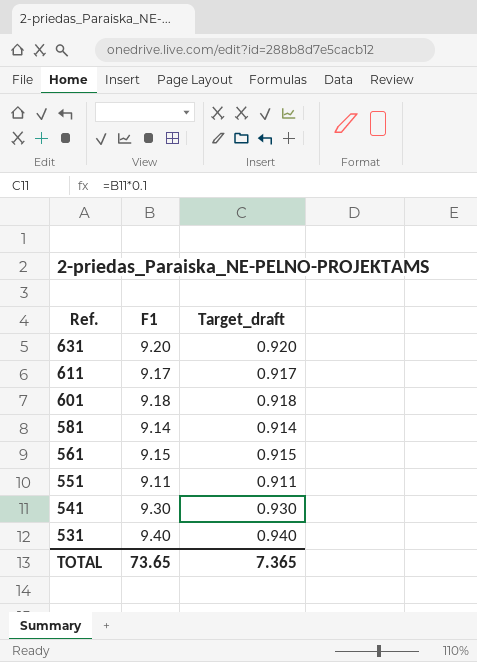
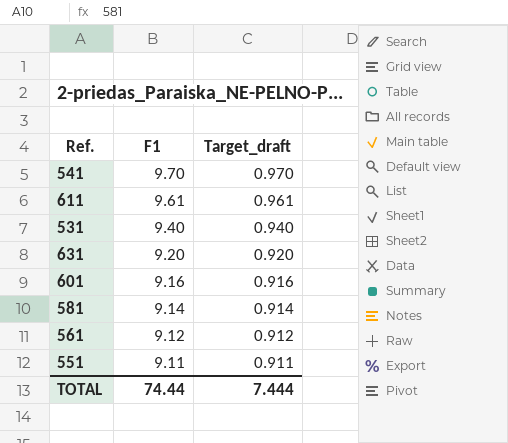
row order: Ref. descending -> F1 descending
541 | F1: 9.30 -> 9.70
541 | Target_draft: 0.930 -> 0.970
611 | F1: 9.17 -> 9.61
611 | Target_draft: 0.917 -> 0.961
601 | F1: 9.18 -> 9.16
601 | Target_draft: 0.918 -> 0.916
561 | F1: 9.15 -> 9.12
561 | Target_draft: 0.915 -> 0.912
TOTAL | F1: 73.65 -> 74.44
TOTAL | Target_draft: 7.365 -> 7.444

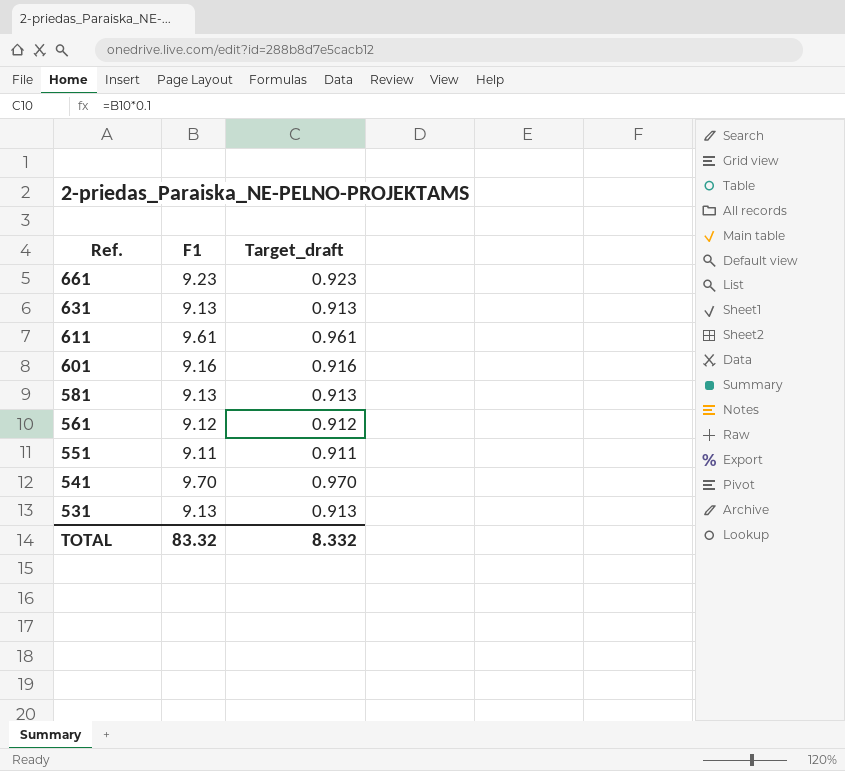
row order: F1 descending -> Ref. descending
row 661: none -> 9.23 | 0.923
631 | F1: 9.20 -> 9.13
631 | Target_draft: 0.920 -> 0.913
581 | F1: 9.14 -> 9.13
581 | Target_draft: 0.914 -> 0.913
531 | F1: 9.40 -> 9.13
531 | Target_draft: 0.940 -> 0.913
TOTAL | F1: 74.44 -> 83.32
TOTAL | Target_draft: 7.444 -> 8.332

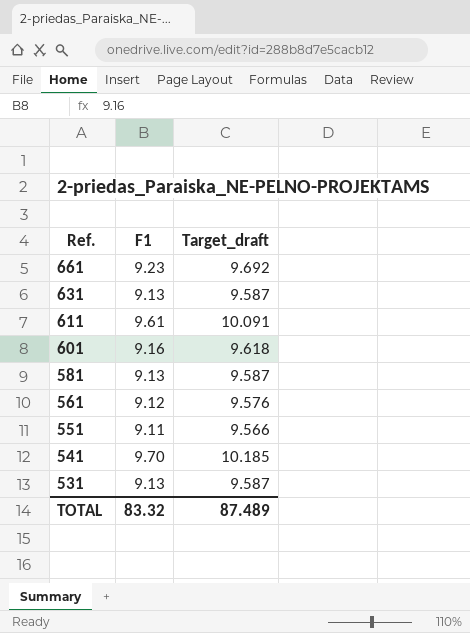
column Target_draft | formula: [F1] * 0.1 -> [F1] * 1.05
TOTAL | Target_draft: 8.332 -> 87.489

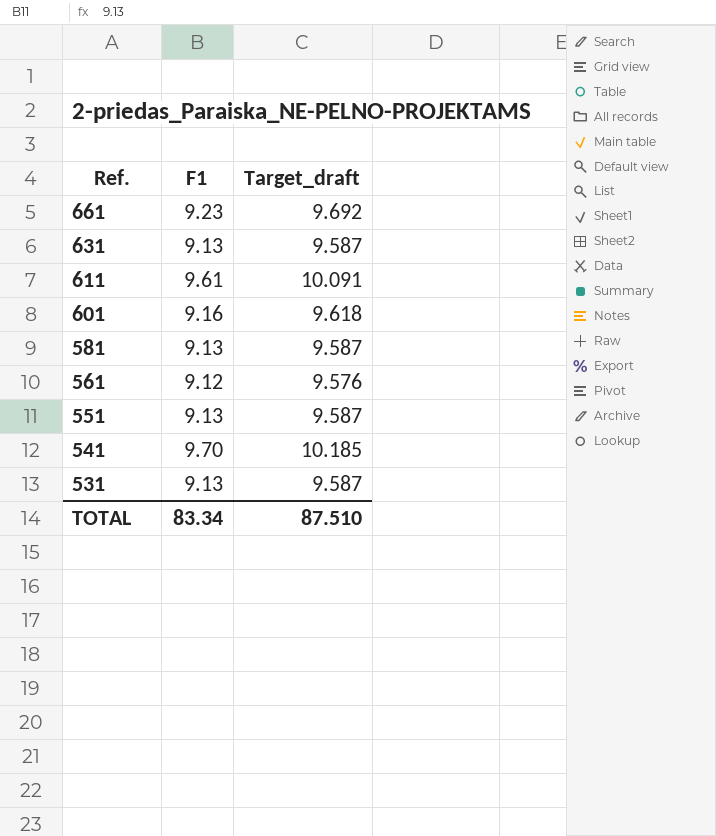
551 | F1: 9.11 -> 9.13
551 | Target_draft: 9.566 -> 9.587
TOTAL | F1: 83.32 -> 83.34
TOTAL | Target_draft: 87.489 -> 87.510

